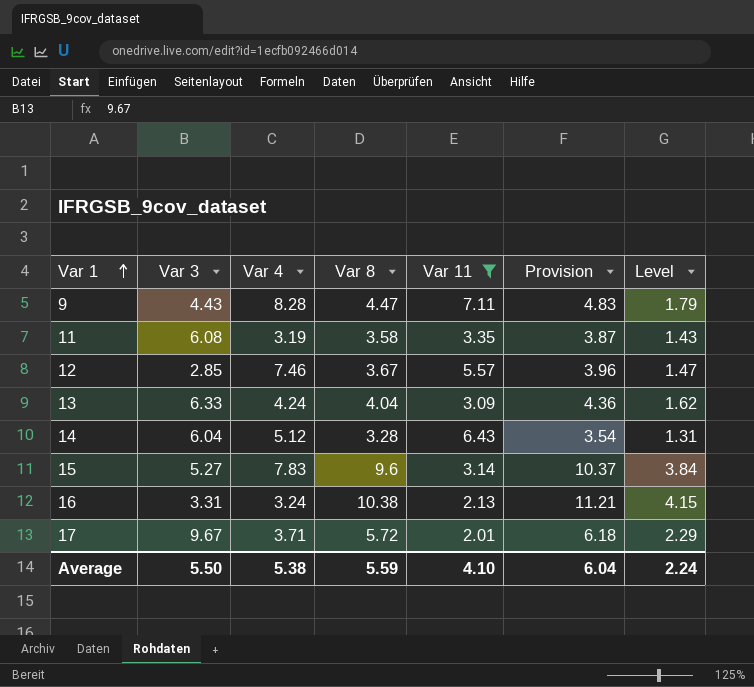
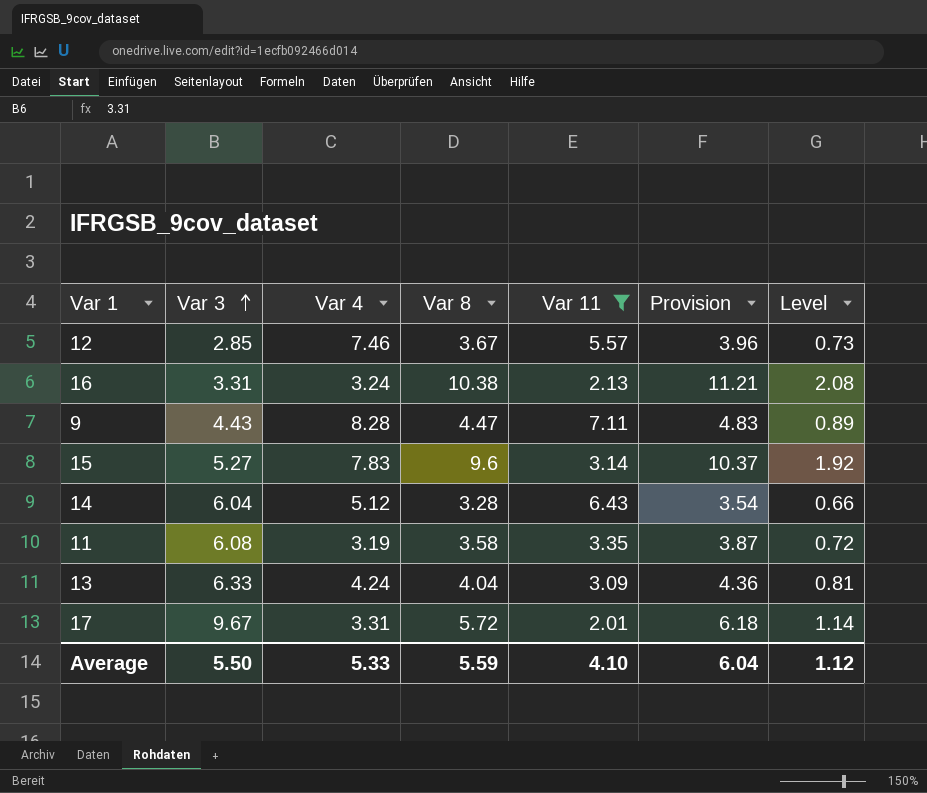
row order: Var 1 ascending -> Var 3 ascending
column Level | formula: [Var 8] * 0.4 -> [Var 8] * 0.2
17 | Var 4: 3.71 -> 3.31
Average | Var 4: 5.38 -> 5.33
Average | Level: 2.24 -> 1.12

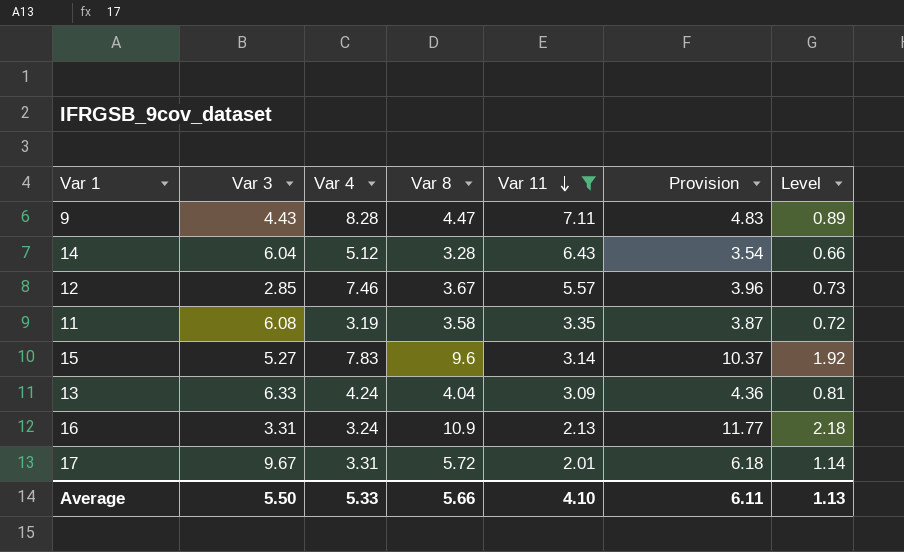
row order: Var 3 ascending -> Var 11 descending
16 | Var 8: 10.38 -> 10.9
16 | Provision: 11.21 -> 11.77
16 | Level: 2.08 -> 2.18
Average | Var 8: 5.59 -> 5.66
Average | Provision: 6.04 -> 6.11
Average | Level: 1.12 -> 1.13

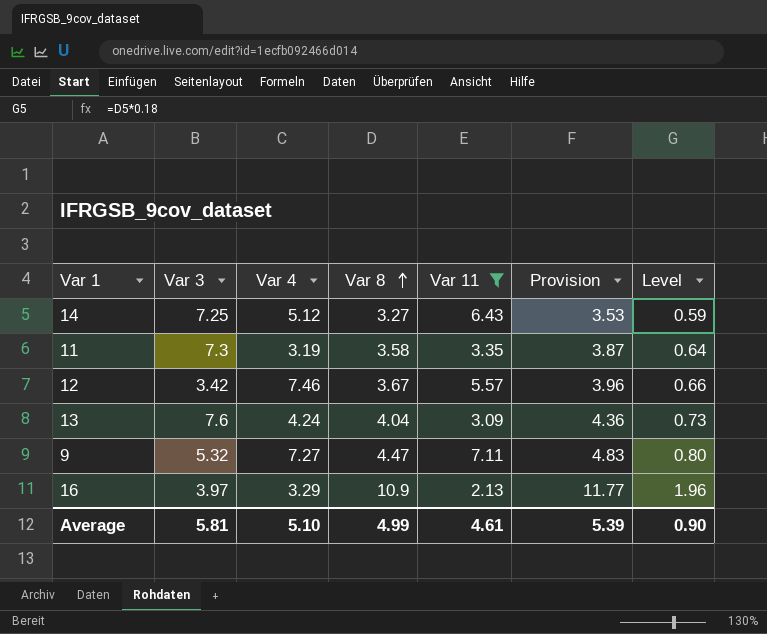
row order: Var 11 descending -> Var 8 ascending
column Level | formula: [Var 8] * 0.2 -> [Var 8] * 0.18
row 15: 5.27 | 7.83 | 9.6 | 3.14 | 10.37 | 1.92 -> none
row 17: 9.67 | 3.31 | 5.72 | 2.01 | 6.18 | 1.14 -> none
14 | Var 3: 6.04 -> 7.25
14 | Var 8: 3.28 -> 3.27
14 | Provision: 3.54 -> 3.53
11 | Var 3: 6.08 -> 7.3
12 | Var 3: 2.85 -> 3.42
13 | Var 3: 6.33 -> 7.6
9 | Var 3: 4.43 -> 5.32
9 | Var 4: 8.28 -> 7.27
16 | Var 3: 3.31 -> 3.97
16 | Var 4: 3.24 -> 3.29
Average | Var 3: 5.50 -> 5.81
Average | Var 4: 5.33 -> 5.10
Average | Var 8: 5.66 -> 4.99
Average | Var 11: 4.10 -> 4.61
Average | Provision: 6.11 -> 5.39
Average | Level: 1.13 -> 0.90

